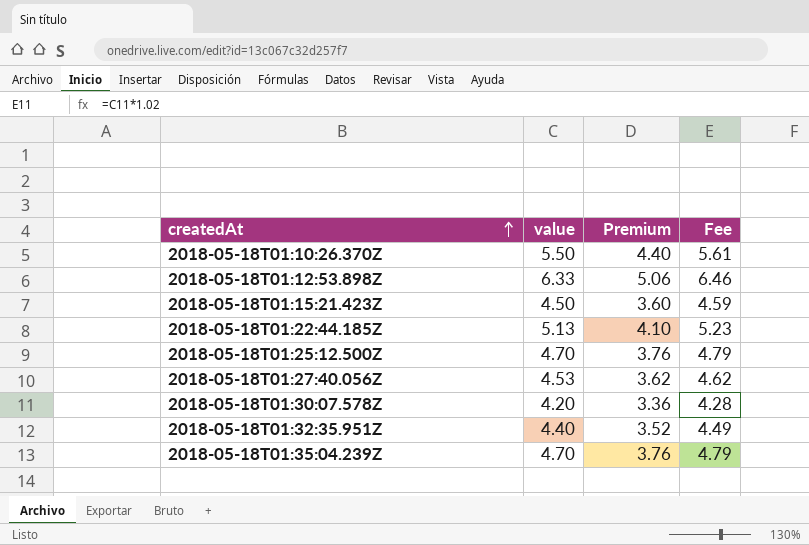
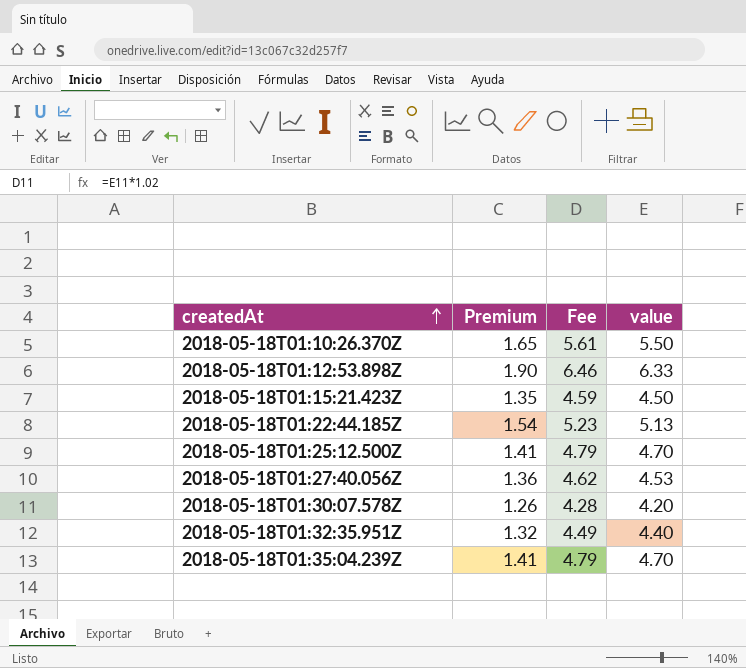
column Premium | formula: [value] * 0.8 -> [value] * 0.3
column value | position: 2 -> 4

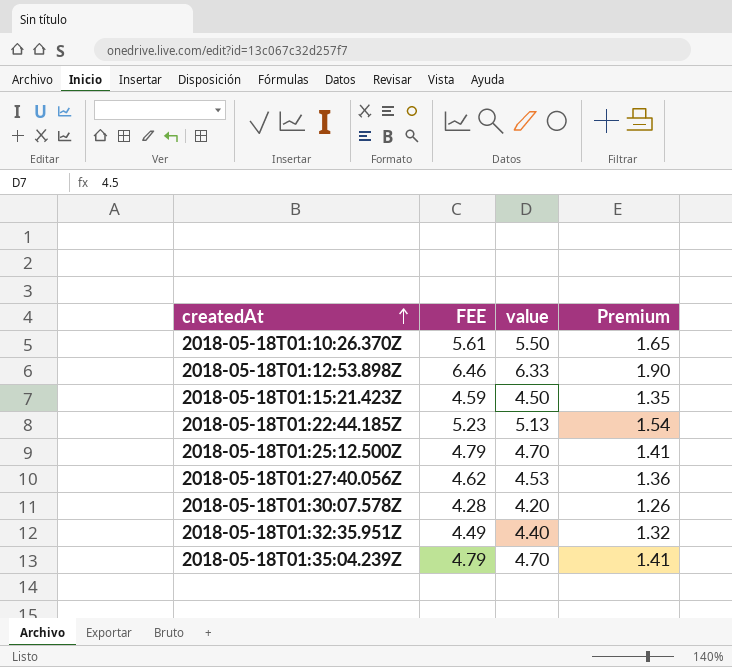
column name: Fee -> FEE
column Premium | position: 2 -> 4

